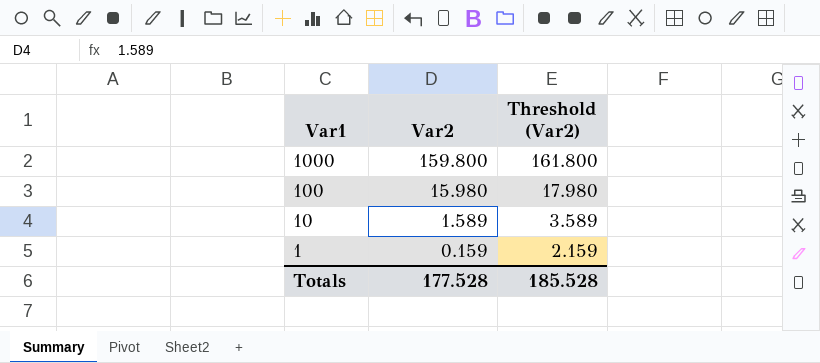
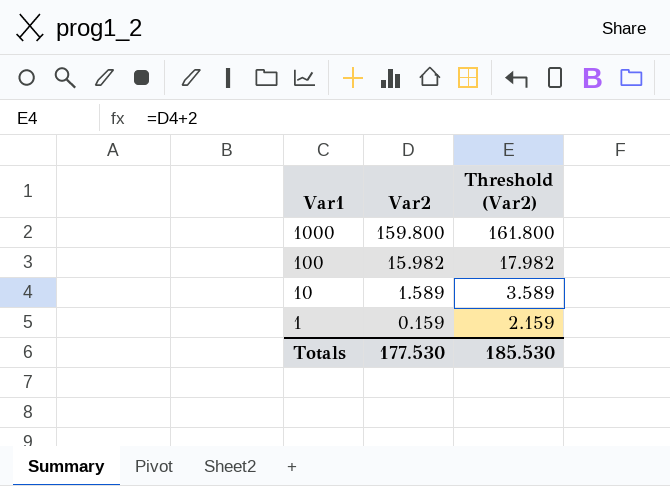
100 | Var2: 15.980 -> 15.982
100 | Threshold (Var2): 17.980 -> 17.982
Totals | Var2: 177.528 -> 177.530
Totals | Threshold (Var2): 185.528 -> 185.530

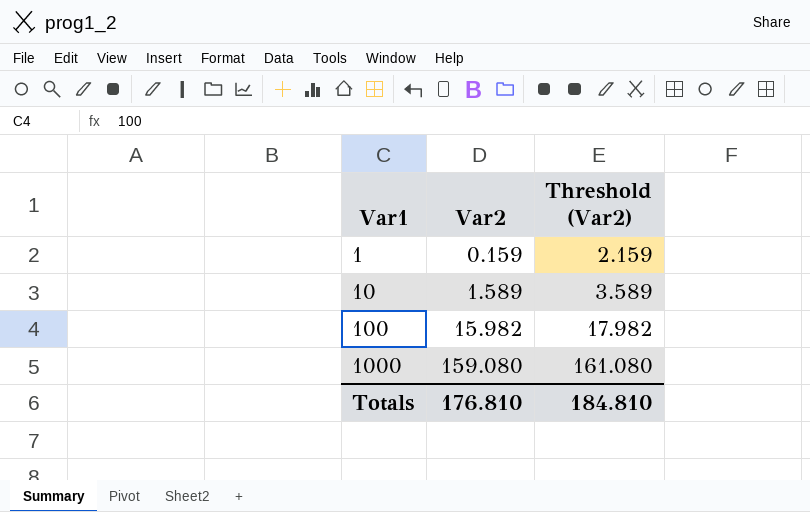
row order: Var1 descending -> Var1 ascending
1000 | Var2: 159.800 -> 159.080
1000 | Threshold (Var2): 161.800 -> 161.080
Totals | Var2: 177.530 -> 176.810
Totals | Threshold (Var2): 185.530 -> 184.810

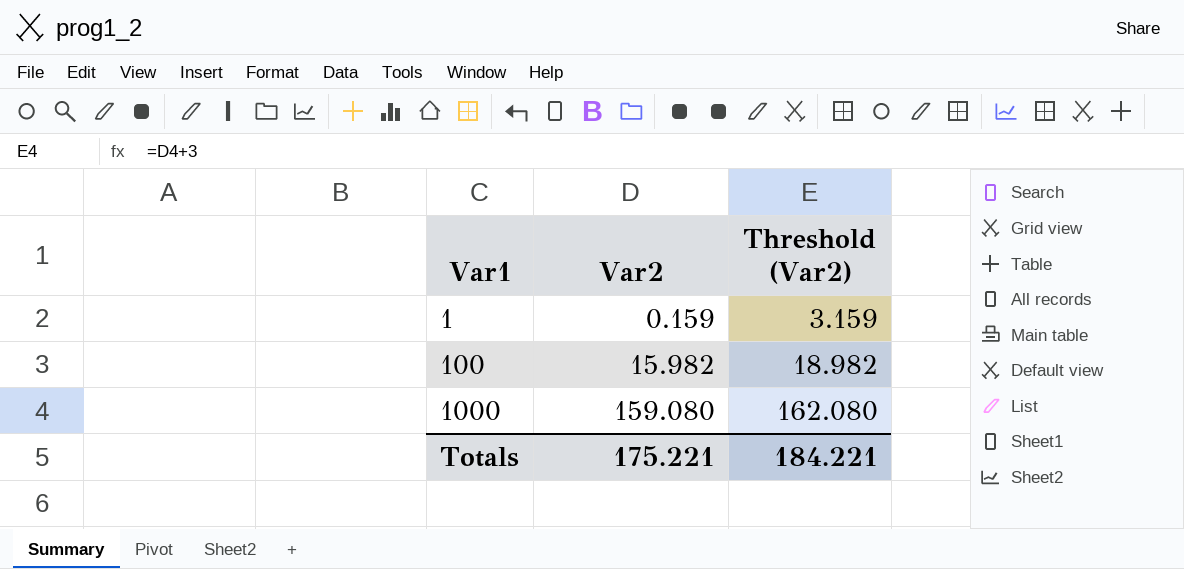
column Threshold (Var2) | formula: [Var2] + 2 -> [Var2] + 3
row 10: 1.589 | 3.589 -> none
Totals | Var2: 176.810 -> 175.221
Totals | Threshold (Var2): 184.810 -> 184.221

